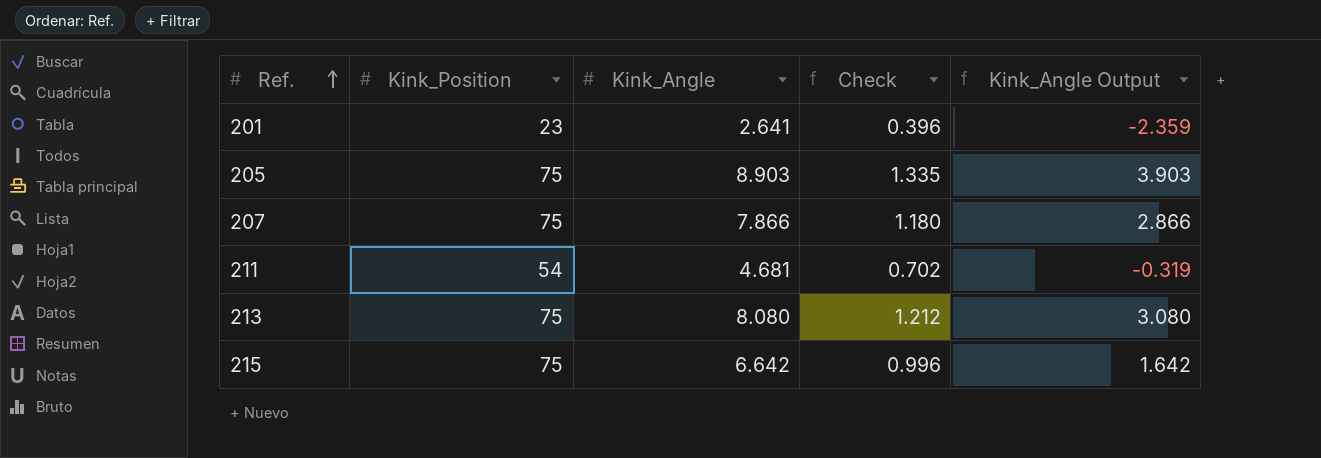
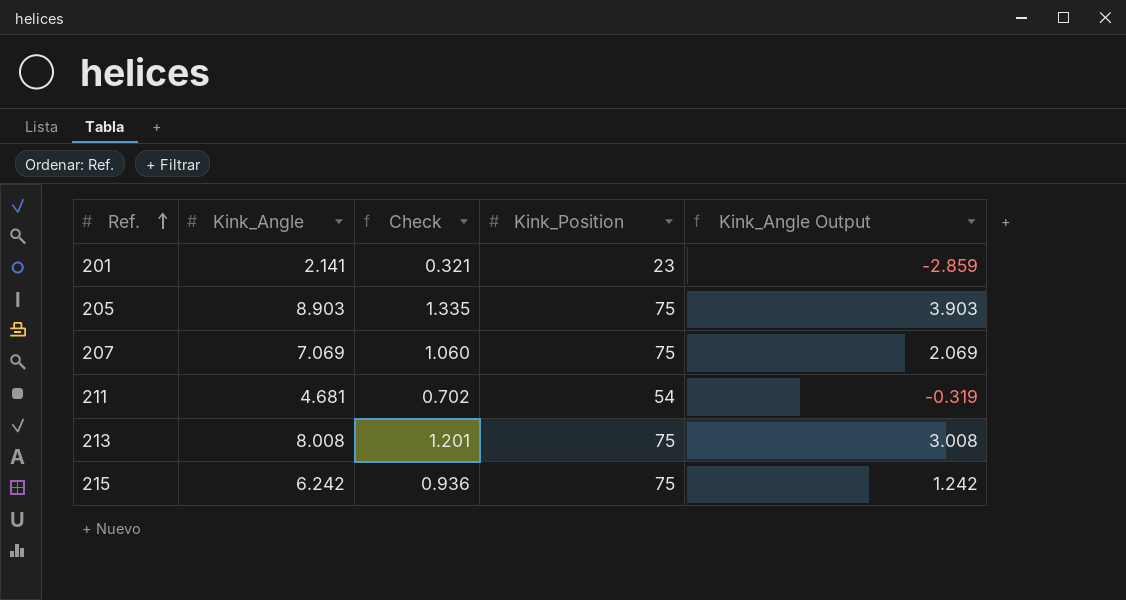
column Kink_Position | position: 2 -> 4
201 | Kink_Angle: 2.641 -> 2.141
201 | Check: 0.396 -> 0.321
201 | Kink_Angle Output: -2.359 -> -2.859
207 | Kink_Angle: 7.866 -> 7.069
207 | Check: 1.180 -> 1.060
207 | Kink_Angle Output: 2.866 -> 2.069
213 | Kink_Angle: 8.080 -> 8.008
213 | Check: 1.212 -> 1.201
213 | Kink_Angle Output: 3.080 -> 3.008
215 | Kink_Angle: 6.642 -> 6.242
215 | Check: 0.996 -> 0.936
215 | Kink_Angle Output: 1.642 -> 1.242

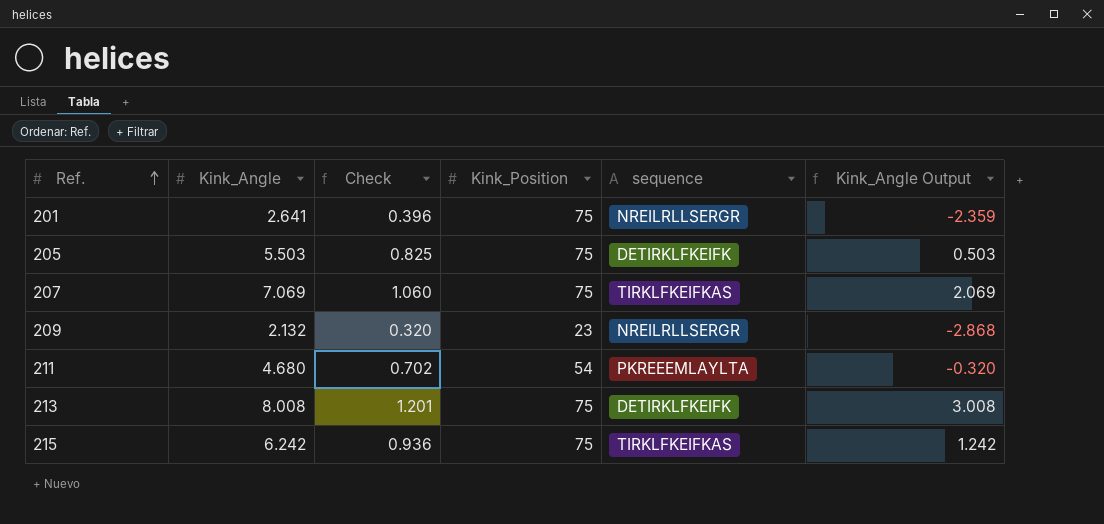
column sequence | position: none -> 5
201 | Kink_Angle: 2.141 -> 2.641
201 | Check: 0.321 -> 0.396
201 | Kink_Position: 23 -> 75
201 | Kink_Angle Output: -2.859 -> -2.359
205 | Kink_Angle: 8.903 -> 5.503
205 | Check: 1.335 -> 0.825
205 | Kink_Angle Output: 3.903 -> 0.503
row 209: none -> 2.132 | 0.320 | 23 | NREILRLLSERGR | -2.868
211 | Kink_Angle: 4.681 -> 4.680
211 | Kink_Angle Output: -0.319 -> -0.320

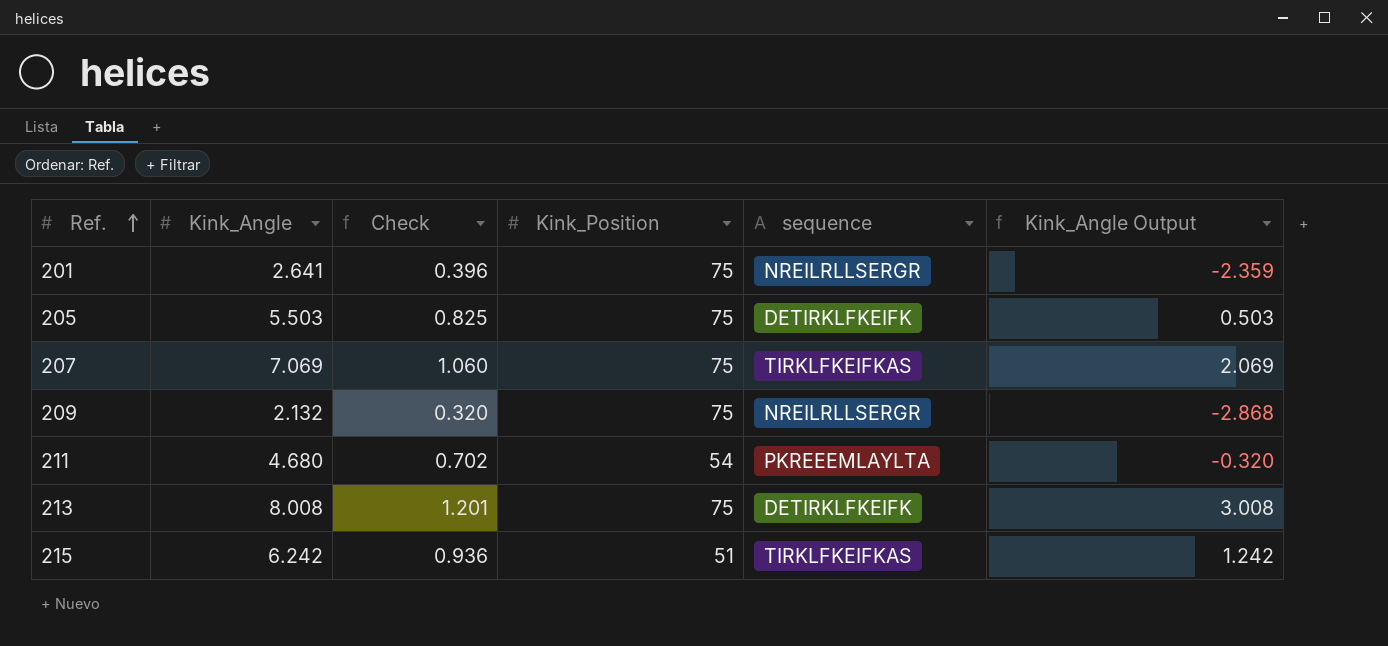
209 | Kink_Position: 23 -> 75
215 | Kink_Position: 75 -> 51

